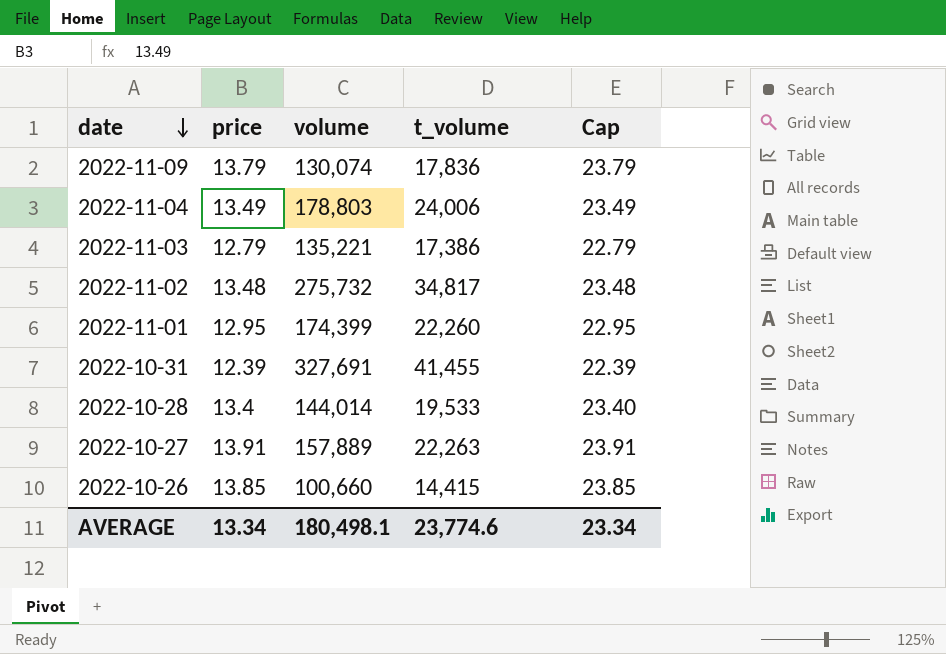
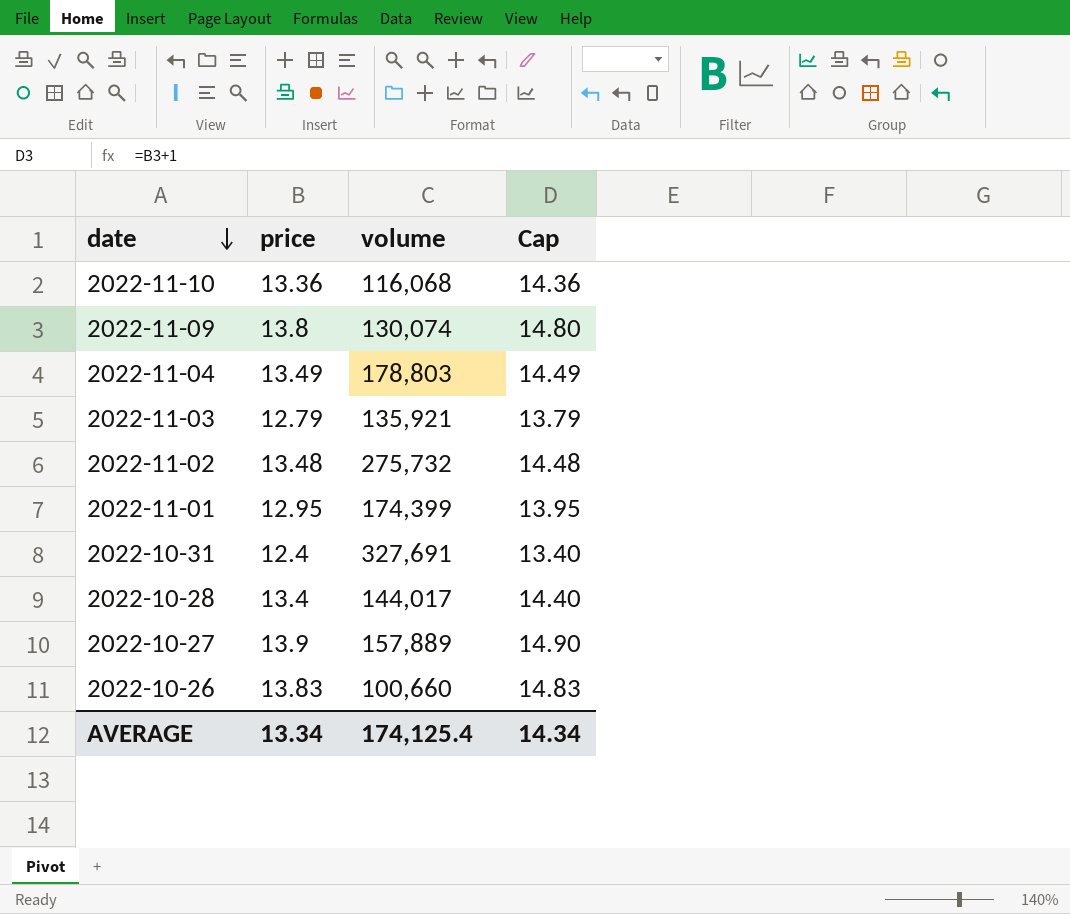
column t_volume | position: 4 -> none
column Cap | formula: [price] + 10 -> [price] + 1
row 2022-11-10: none -> 13.36 | 116,068 | 14.36
2022-11-09 | price: 13.79 -> 13.8
2022-11-03 | volume: 135,221 -> 135,921
2022-10-31 | price: 12.39 -> 12.4
2022-10-28 | volume: 144,014 -> 144,017
2022-10-27 | price: 13.91 -> 13.9
2022-10-26 | price: 13.85 -> 13.83
AVERAGE | volume: 180,498.1 -> 174,125.4
AVERAGE | Cap: 23.34 -> 14.34

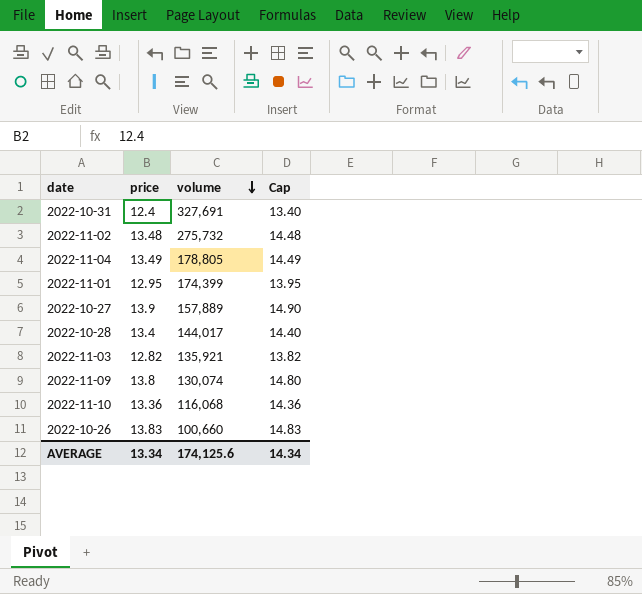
row order: date descending -> volume descending
2022-11-04 | volume: 178,803 -> 178,805
2022-11-03 | price: 12.79 -> 12.82
2022-11-03 | Cap: 13.79 -> 13.82
AVERAGE | volume: 174,125.4 -> 174,125.6

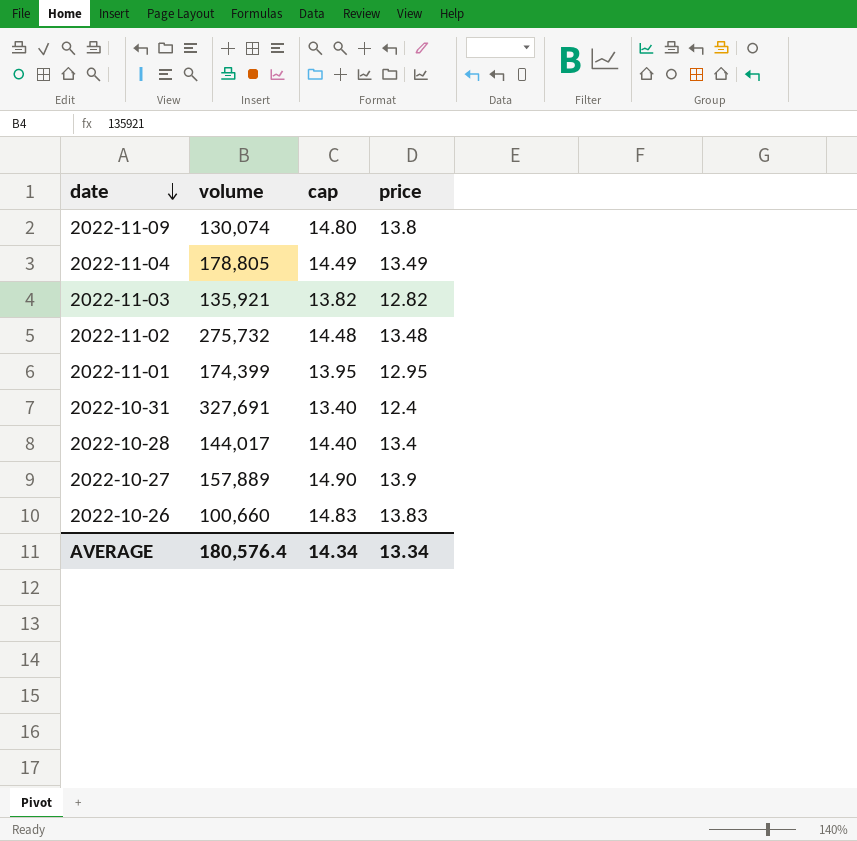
row order: volume descending -> date descending
column name: Cap -> cap
column price | position: 2 -> 4
row 2022-11-10: 13.36 | 116,068 | 14.36 -> none
AVERAGE | volume: 174,125.6 -> 180,576.4

